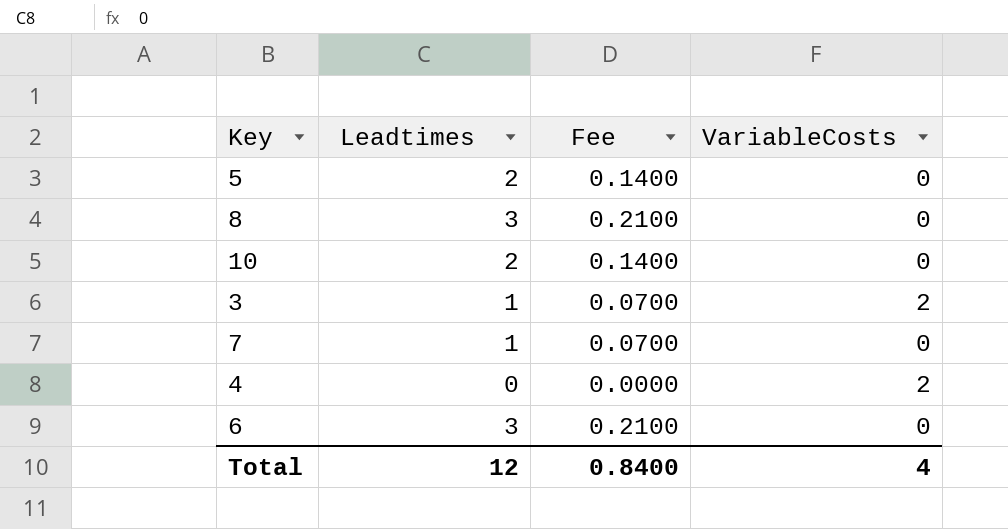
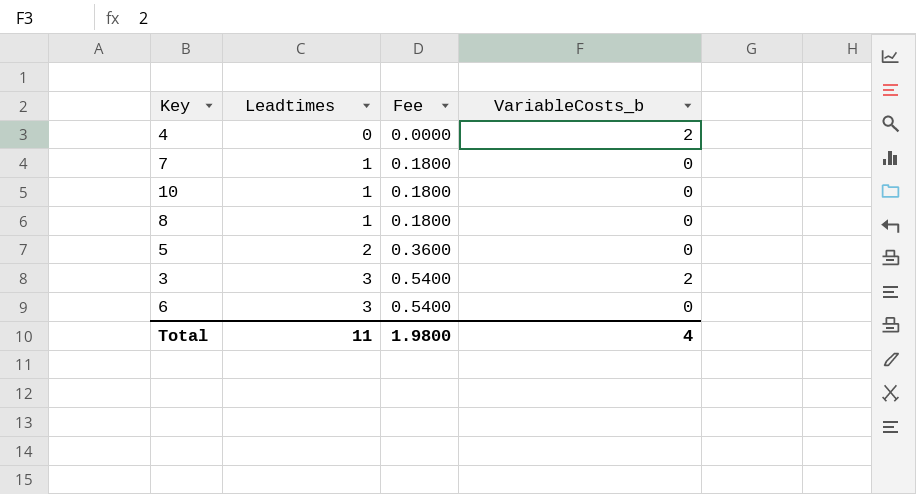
row order: none -> Leadtimes ascending
column Fee | formula: [Leadtimes] * 0.07 -> [Leadtimes] * 0.18
column name: VariableCosts -> VariableCosts_b
10 | Leadtimes: 2 -> 1
8 | Leadtimes: 3 -> 1
3 | Leadtimes: 1 -> 3
Total | Leadtimes: 12 -> 11
Total | Fee: 0.8400 -> 1.9800

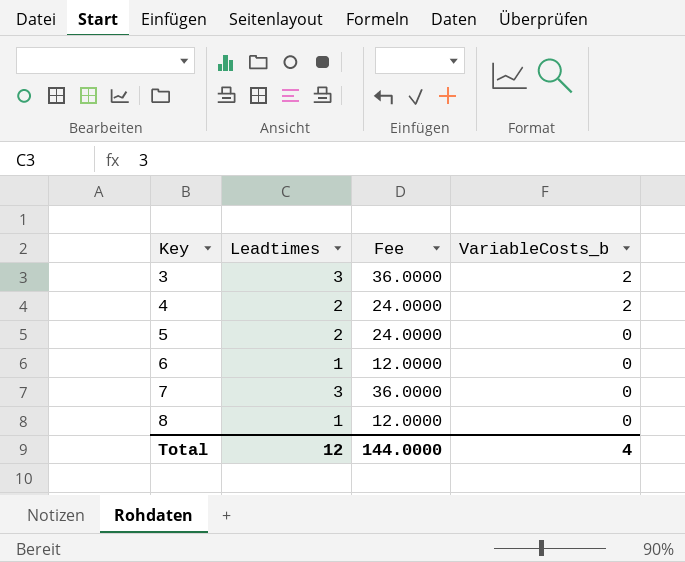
row order: Leadtimes ascending -> Key ascending
column Fee | formula: [Leadtimes] * 0.18 -> [Leadtimes] * 12
row 10: 1 | 0.1800 | 0 -> none
4 | Leadtimes: 0 -> 2
6 | Leadtimes: 3 -> 1
7 | Leadtimes: 1 -> 3
Total | Leadtimes: 11 -> 12
Total | Fee: 1.9800 -> 144.0000

